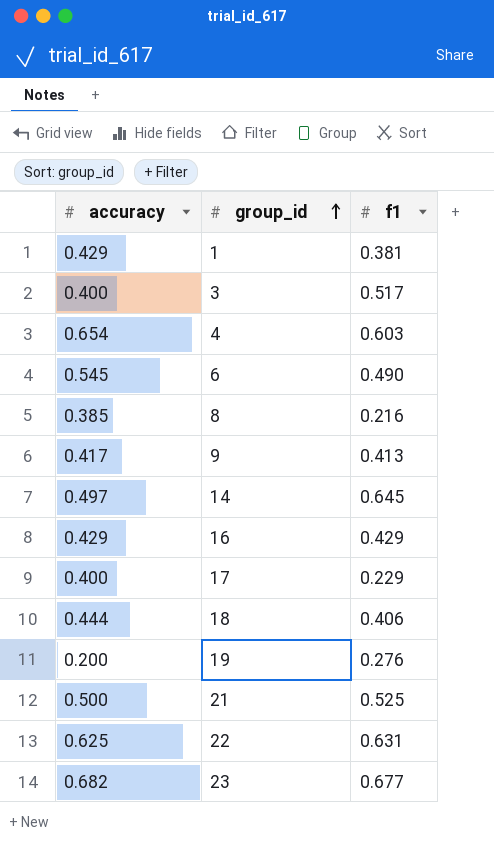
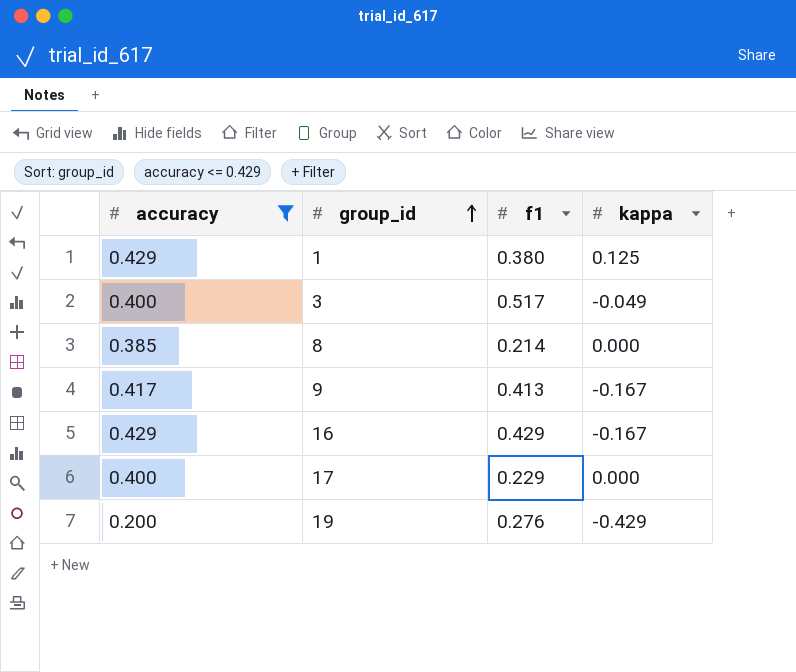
filter: none -> accuracy <= 0.429
column kappa | position: none -> 4
1 | f1: 0.381 -> 0.380
8 | f1: 0.216 -> 0.214

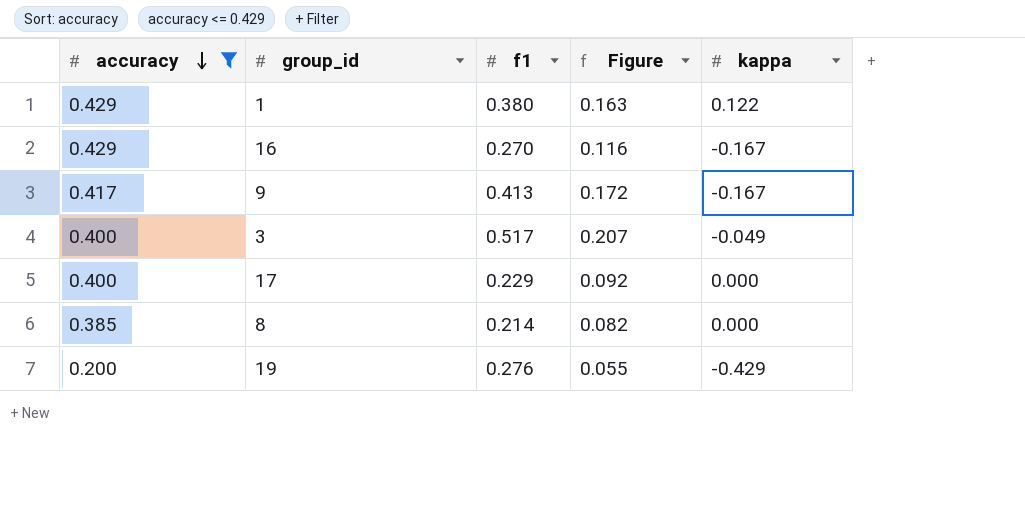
row order: group_id ascending -> accuracy descending
column Figure | formula: none -> [accuracy] * [f1]
1 | kappa: 0.125 -> 0.122
16 | f1: 0.429 -> 0.270

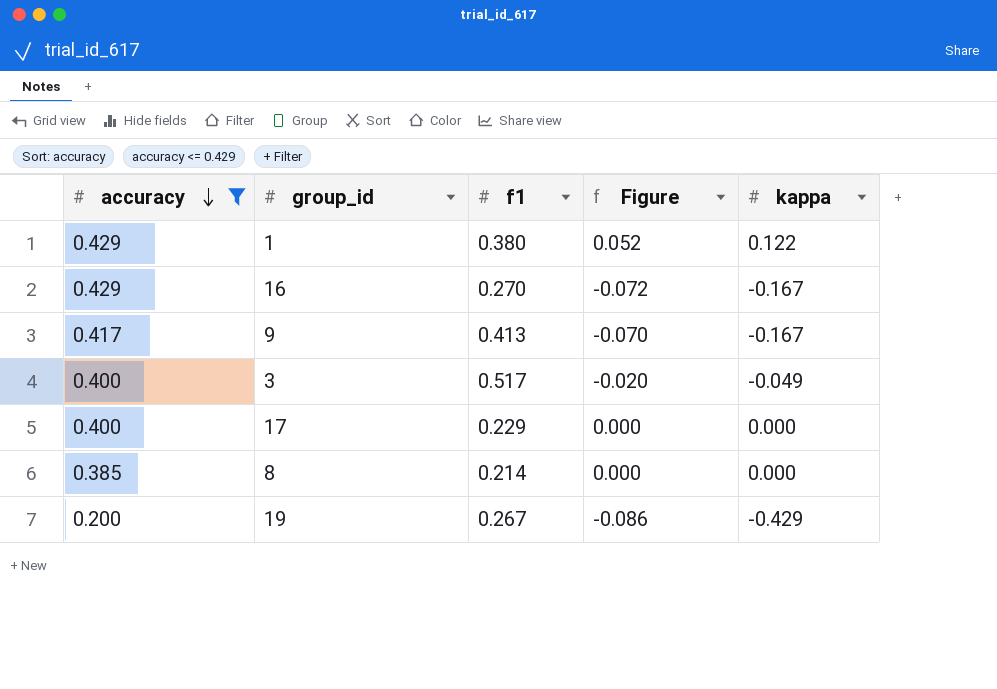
column Figure | formula: [accuracy] * [f1] -> [accuracy] * [kappa]
19 | f1: 0.276 -> 0.267

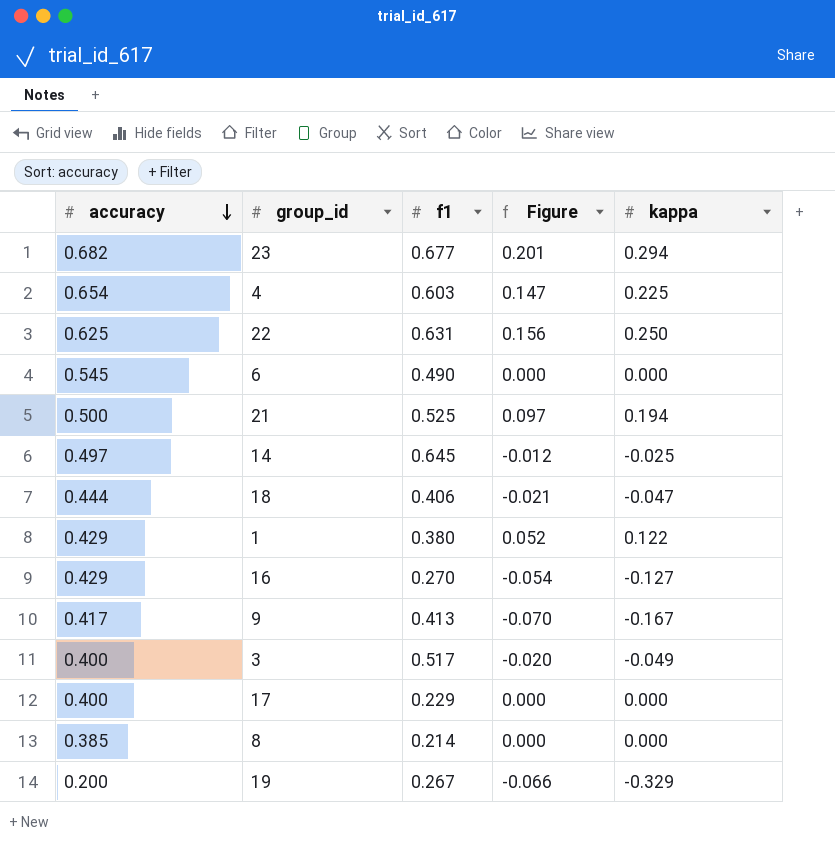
filter: accuracy <= 0.429 -> none
16 | Figure: -0.072 -> -0.054
16 | kappa: -0.167 -> -0.127
19 | Figure: -0.086 -> -0.066
19 | kappa: -0.429 -> -0.329

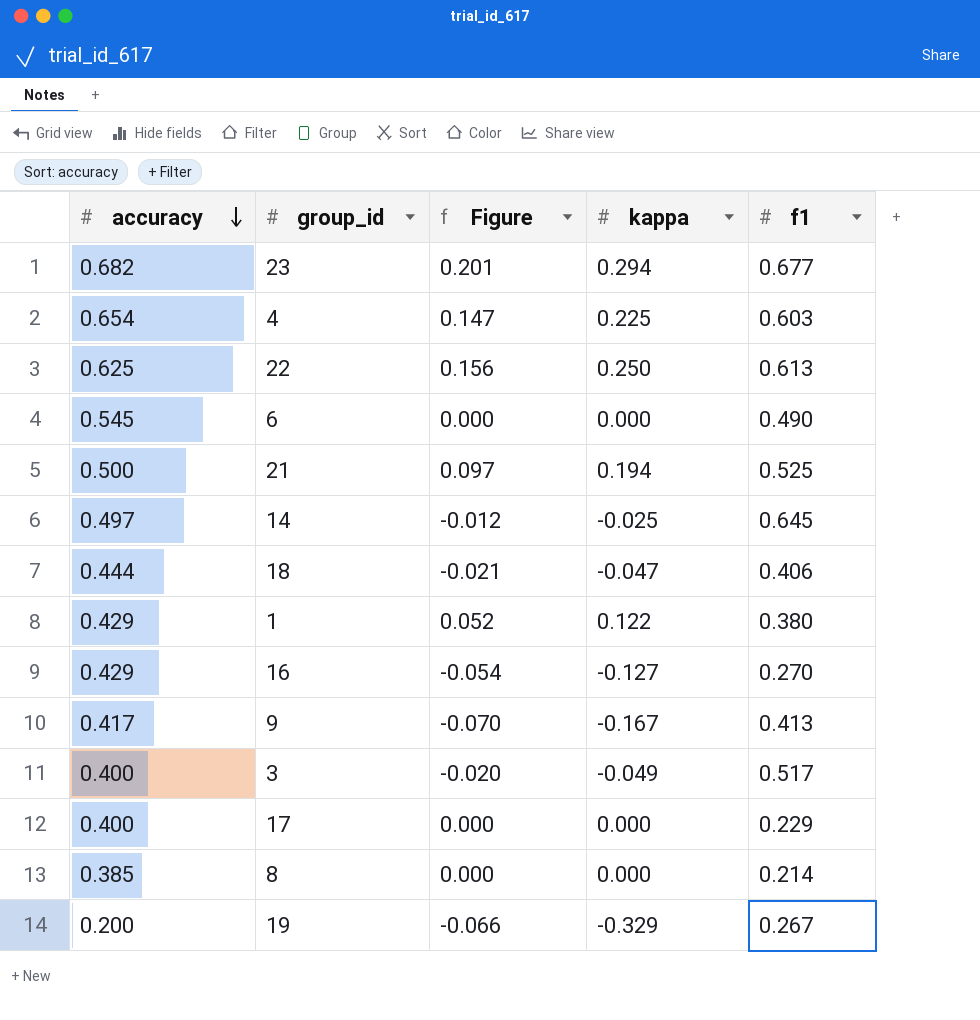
column f1 | position: 3 -> 5
22 | f1: 0.631 -> 0.613

